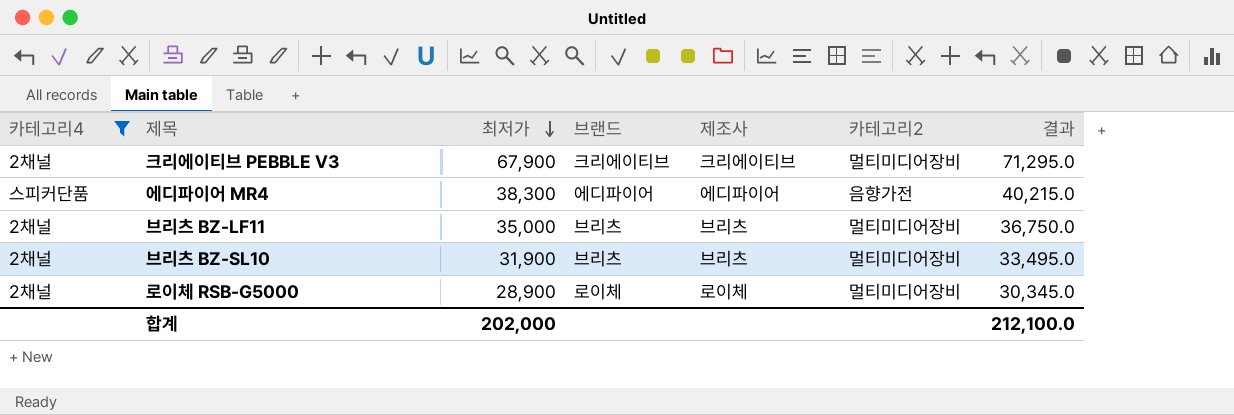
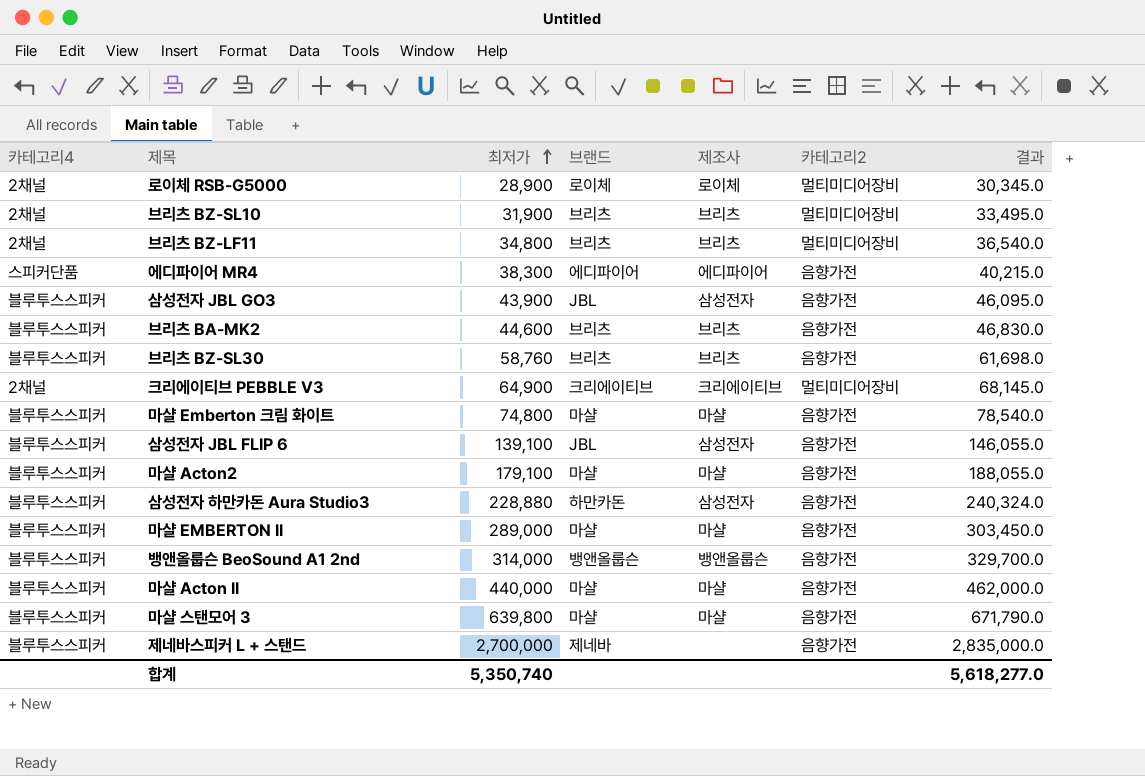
filter: 카테고리4 != 블루투스스피커 -> none
row order: 최저가 descending -> 최저가 ascending
브리츠 BZ-LF11 | 최저가: 35,000 -> 34,800
브리츠 BZ-LF11 | 결과: 36,750.0 -> 36,540.0
크리에이티브 PEBBLE V3 | 최저가: 67,900 -> 64,900
크리에이티브 PEBBLE V3 | 결과: 71,295.0 -> 68,145.0
합계 | 최저가: 202,000 -> 5,350,740
합계 | 결과: 212,100.0 -> 5,618,277.0

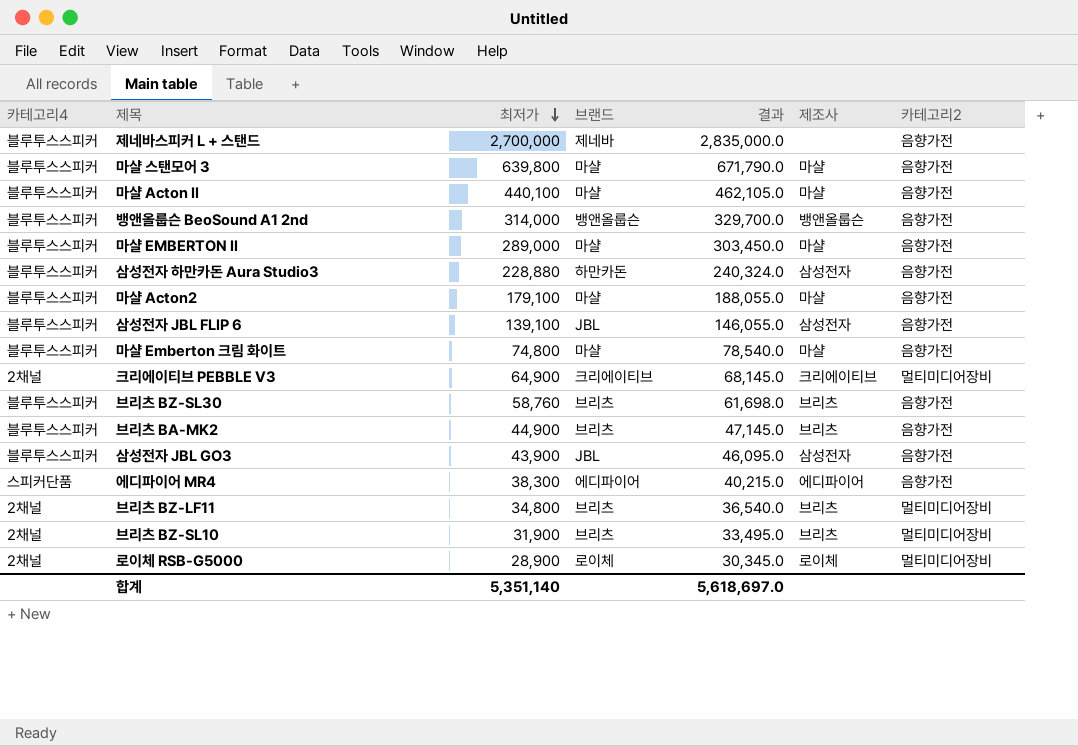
row order: 최저가 ascending -> 최저가 descending
column 결과 | position: 7 -> 5
마샬 Acton II | 최저가: 440,000 -> 440,100
마샬 Acton II | 결과: 462,000.0 -> 462,105.0
브리츠 BA-MK2 | 최저가: 44,600 -> 44,900
브리츠 BA-MK2 | 결과: 46,830.0 -> 47,145.0
합계 | 최저가: 5,350,740 -> 5,351,140
합계 | 결과: 5,618,277.0 -> 5,618,697.0

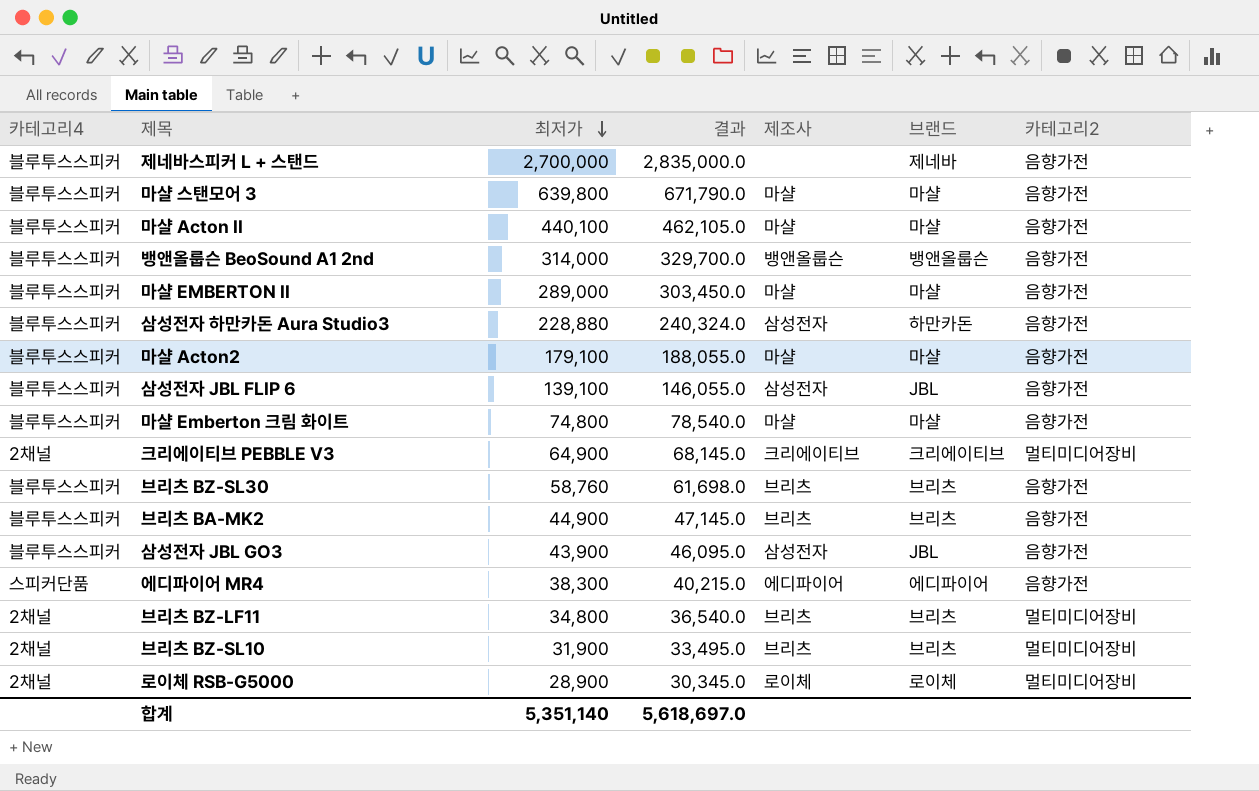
column 브랜드 | position: 4 -> 6

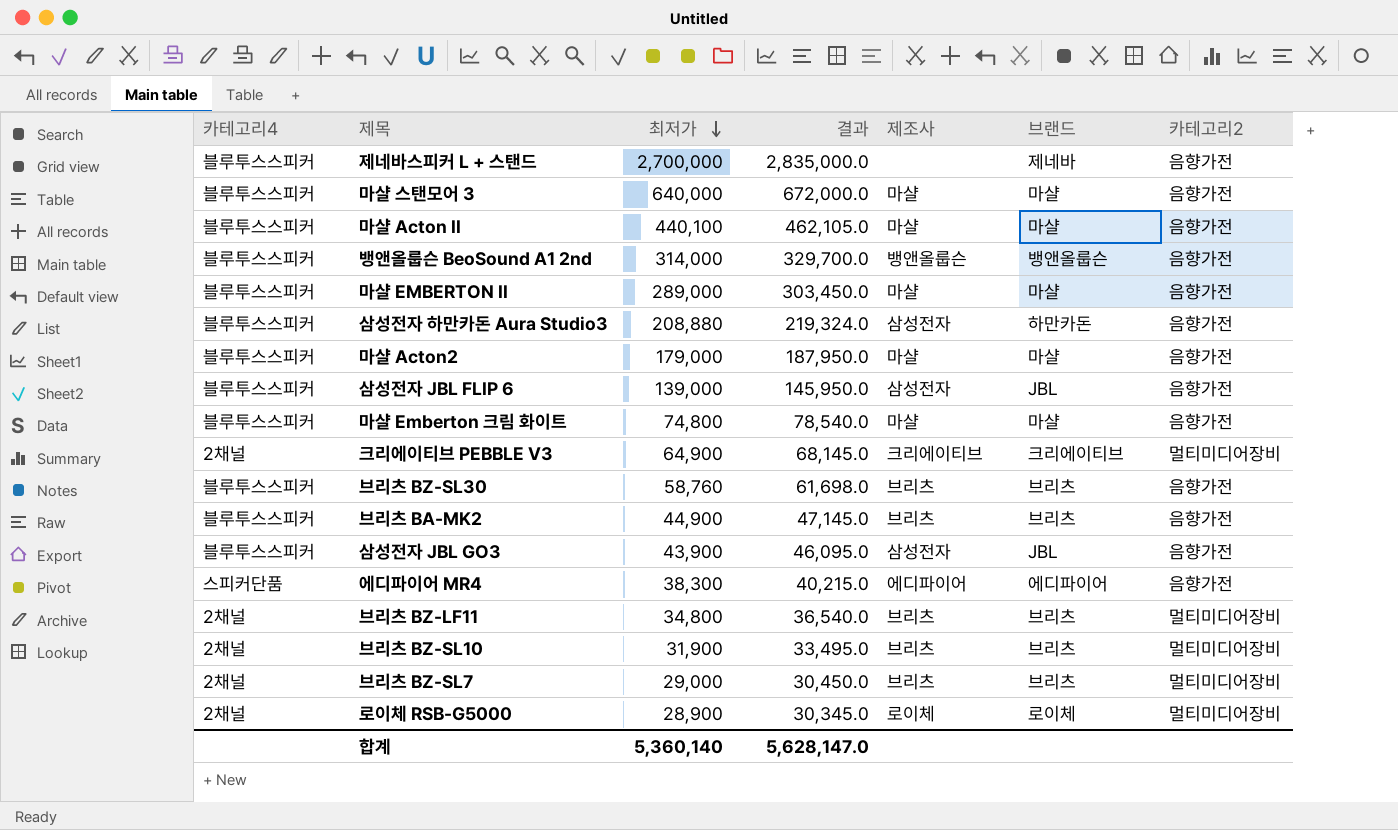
마샬 스탠모어 3 | 최저가: 639,800 -> 640,000
마샬 스탠모어 3 | 결과: 671,790.0 -> 672,000.0
삼성전자 하만카돈 Aura Studio3 | 최저가: 228,880 -> 208,880
삼성전자 하만카돈 Aura Studio3 | 결과: 240,324.0 -> 219,324.0
마샬 Acton2 | 최저가: 179,100 -> 179,000
마샬 Acton2 | 결과: 188,055.0 -> 187,950.0
삼성전자 JBL FLIP 6 | 최저가: 139,100 -> 139,000
삼성전자 JBL FLIP 6 | 결과: 146,055.0 -> 145,950.0
row 브리츠 BZ-SL7: none -> 2채널 | 29,000 | 30,450.0 | 브리츠 | 브리츠 | 멀티미디어장비
합계 | 최저가: 5,351,140 -> 5,360,140
합계 | 결과: 5,618,697.0 -> 5,628,147.0

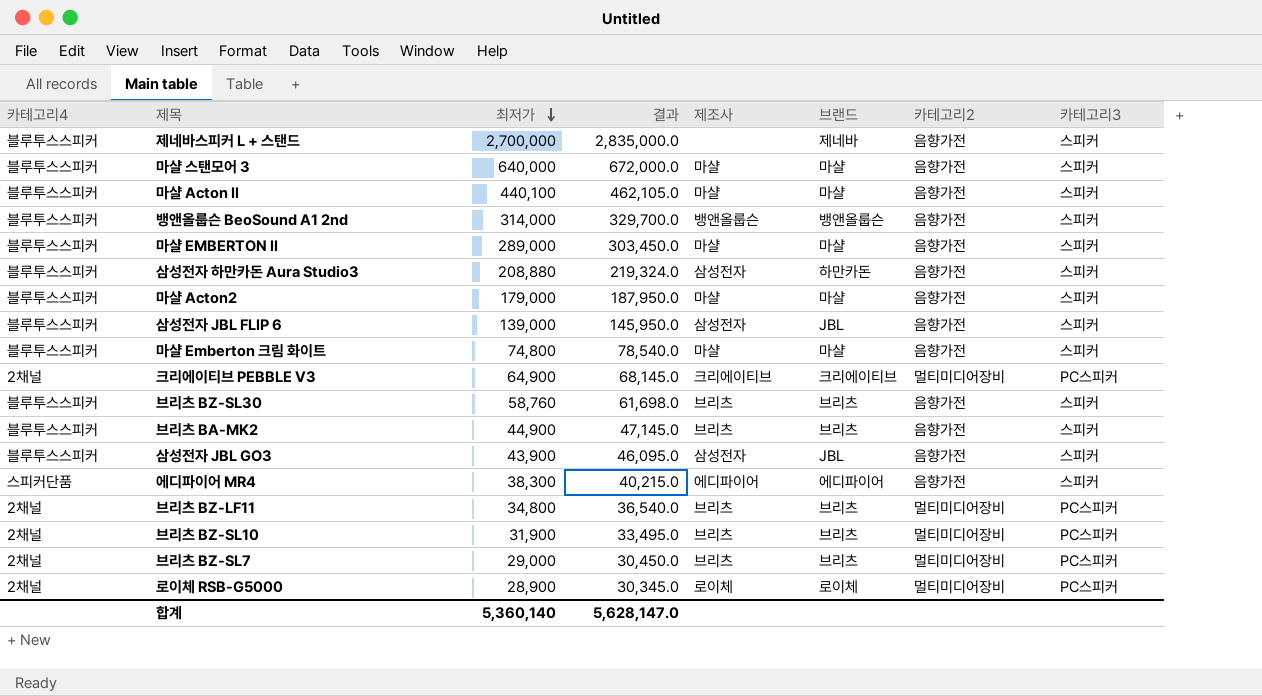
column 카테고리3 | position: none -> 8

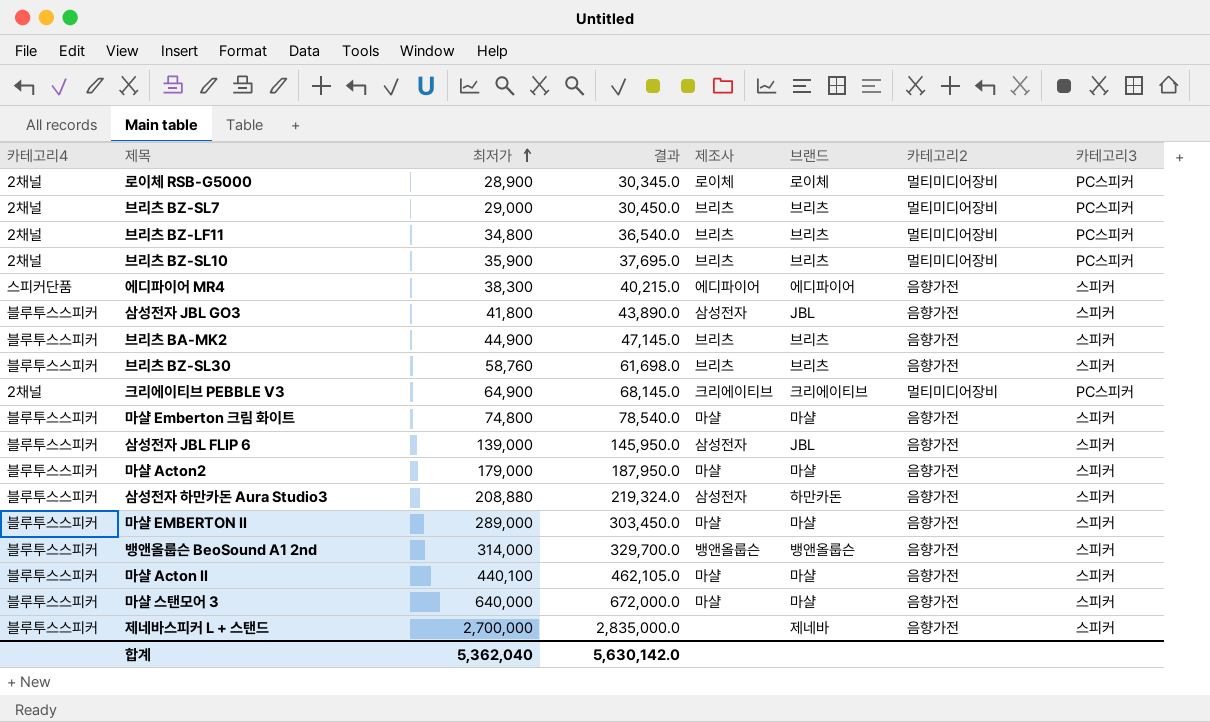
row order: 최저가 descending -> 최저가 ascending
브리츠 BZ-SL10 | 최저가: 31,900 -> 35,900
브리츠 BZ-SL10 | 결과: 33,495.0 -> 37,695.0
삼성전자 JBL GO3 | 최저가: 43,900 -> 41,800
삼성전자 JBL GO3 | 결과: 46,095.0 -> 43,890.0
합계 | 최저가: 5,360,140 -> 5,362,040
합계 | 결과: 5,628,147.0 -> 5,630,142.0

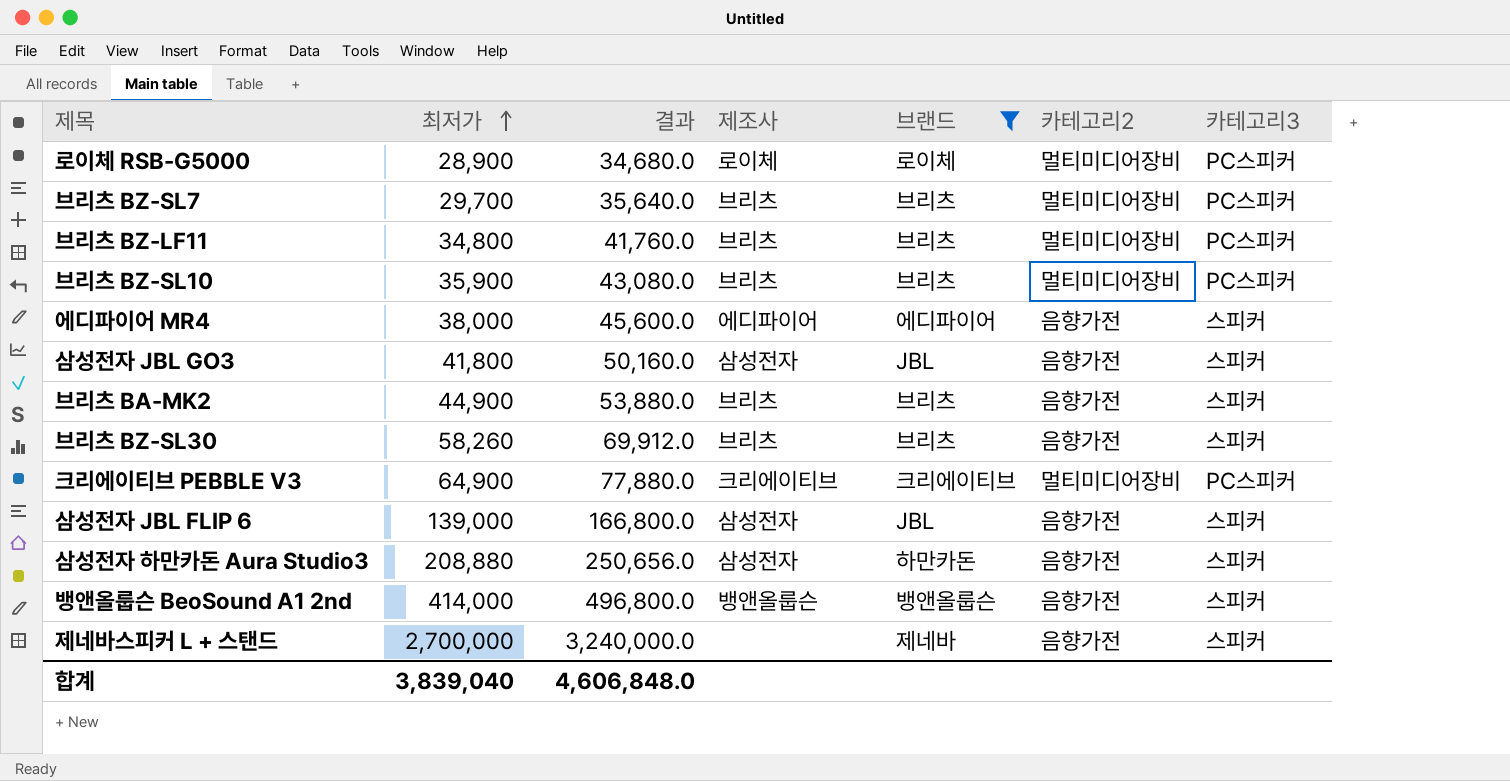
filter: none -> 브랜드 != 마샬
column 카테고리4 | position: 1 -> none
column 결과 | formula: [최저가] * 1.05 -> [최저가] * 1.2
브리츠 BZ-SL7 | 최저가: 29,000 -> 29,700
에디파이어 MR4 | 최저가: 38,300 -> 38,000
브리츠 BZ-SL30 | 최저가: 58,760 -> 58,260
뱅앤올룹슨 BeoSound A1 2nd | 최저가: 314,000 -> 414,000
합계 | 최저가: 5,362,040 -> 3,839,040
합계 | 결과: 5,630,142.0 -> 4,606,848.0

